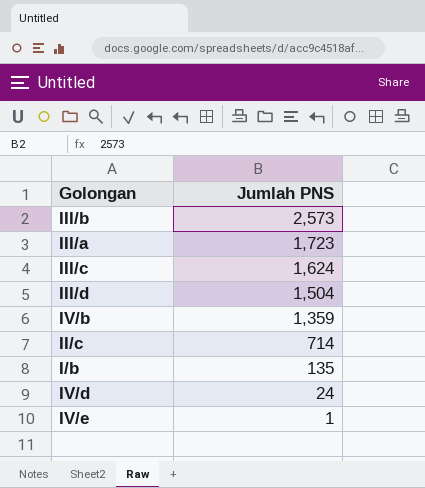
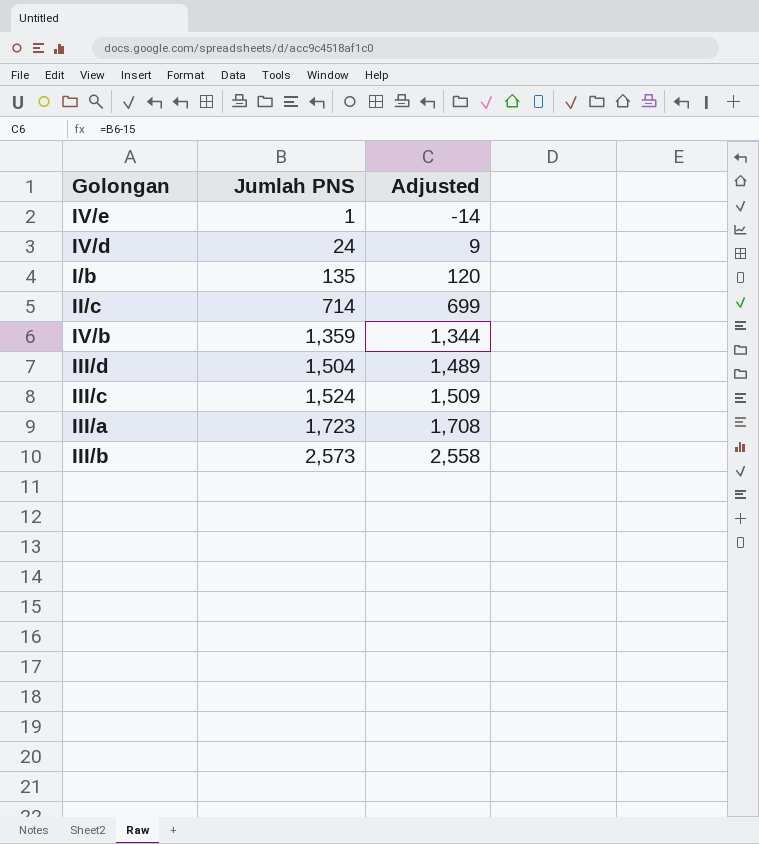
row order: Jumlah PNS descending -> Jumlah PNS ascending
column Adjusted | formula: none -> [Jumlah PNS] - 15
III/c | Jumlah PNS: 1,624 -> 1,524

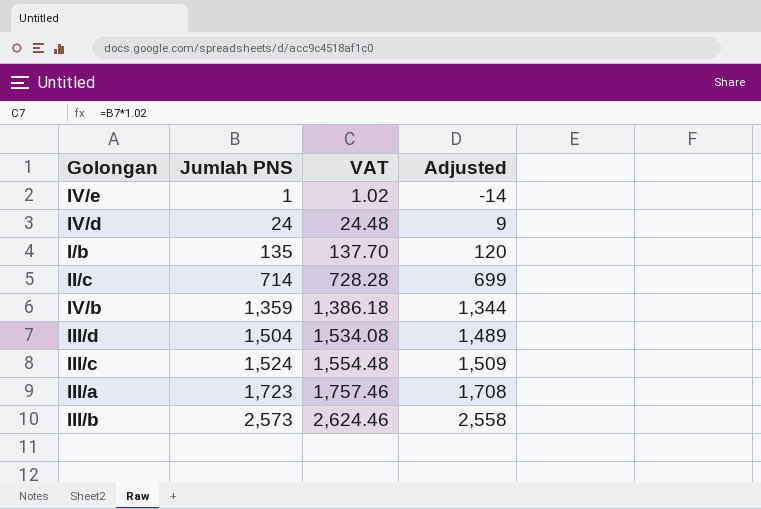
column VAT | formula: none -> [Jumlah PNS] * 1.02

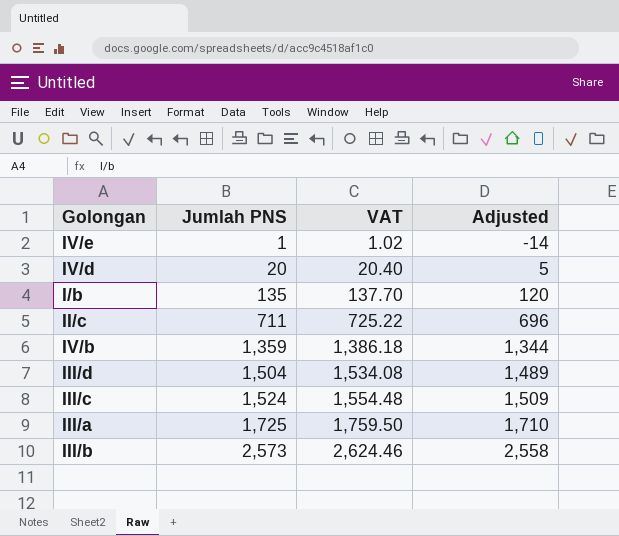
IV/d | Jumlah PNS: 24 -> 20
IV/d | VAT: 24.48 -> 20.40
IV/d | Adjusted: 9 -> 5
II/c | Jumlah PNS: 714 -> 711
II/c | VAT: 728.28 -> 725.22
II/c | Adjusted: 699 -> 696
III/a | Jumlah PNS: 1,723 -> 1,725
III/a | VAT: 1,757.46 -> 1,759.50
III/a | Adjusted: 1,708 -> 1,710

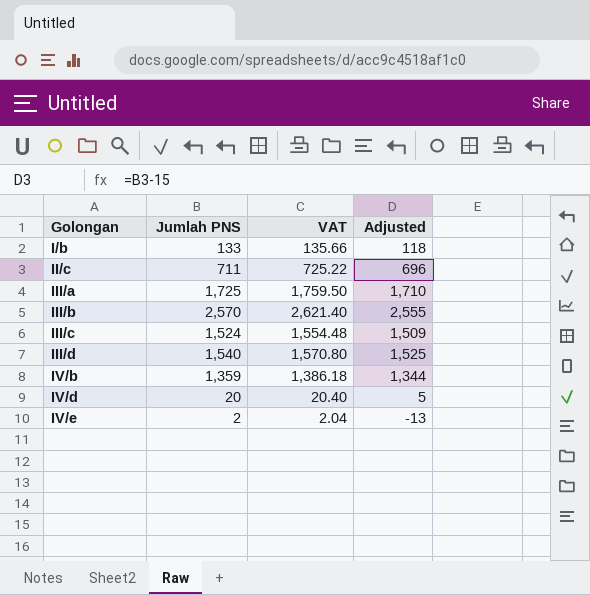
row order: Jumlah PNS ascending -> Golongan ascending
I/b | Jumlah PNS: 135 -> 133
I/b | VAT: 137.70 -> 135.66
I/b | Adjusted: 120 -> 118
III/b | Jumlah PNS: 2,573 -> 2,570
III/b | VAT: 2,624.46 -> 2,621.40
III/b | Adjusted: 2,558 -> 2,555
III/d | Jumlah PNS: 1,504 -> 1,540
III/d | VAT: 1,534.08 -> 1,570.80
III/d | Adjusted: 1,489 -> 1,525
IV/e | Jumlah PNS: 1 -> 2
IV/e | VAT: 1.02 -> 2.04
IV/e | Adjusted: -14 -> -13

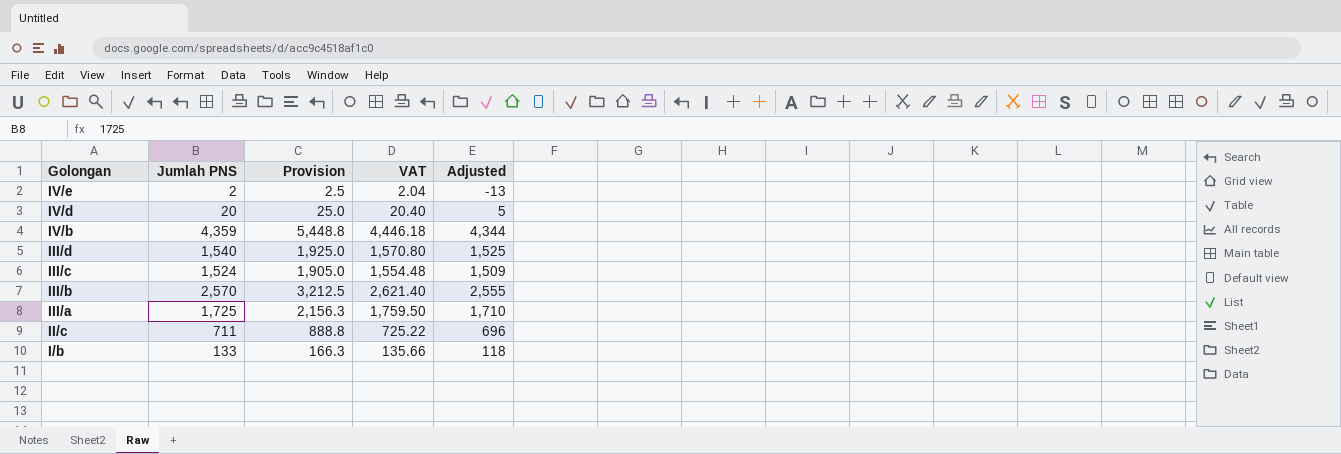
row order: Golongan ascending -> Golongan descending
column Provision | formula: none -> [Jumlah PNS] * 1.25
IV/b | Jumlah PNS: 1,359 -> 4,359
IV/b | VAT: 1,386.18 -> 4,446.18
IV/b | Adjusted: 1,344 -> 4,344

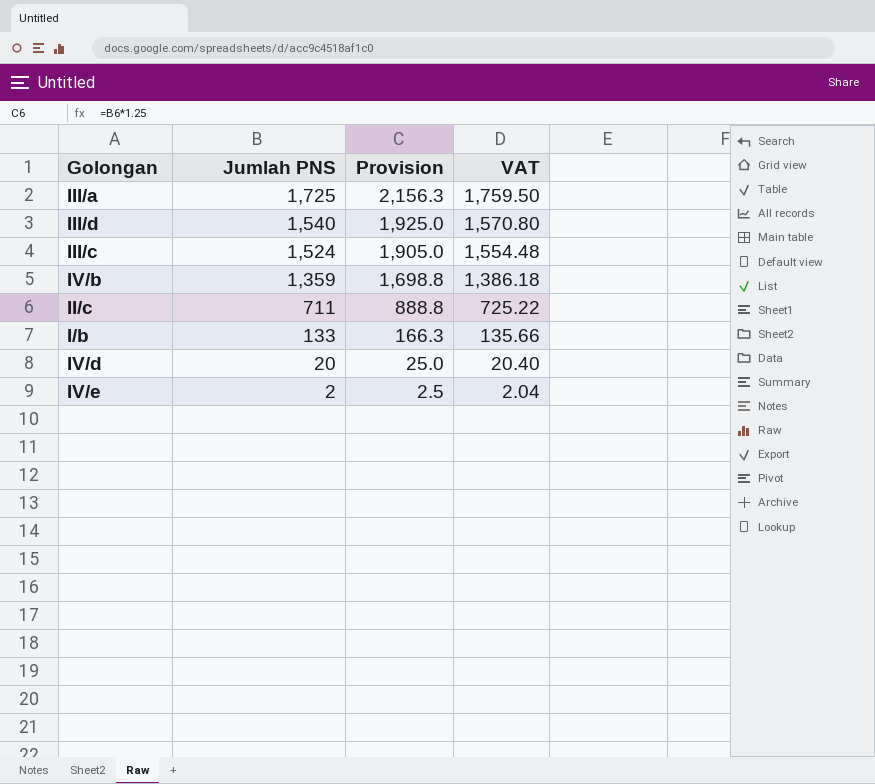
row order: Golongan descending -> Jumlah PNS descending
column Adjusted | formula: [Jumlah PNS] - 15 -> none
row III/b: 2,570 | 3,212.5 | 2,621.40 | 2,555 -> none
IV/b | Jumlah PNS: 4,359 -> 1,359
IV/b | Provision: 5,448.8 -> 1,698.8
IV/b | VAT: 4,446.18 -> 1,386.18

